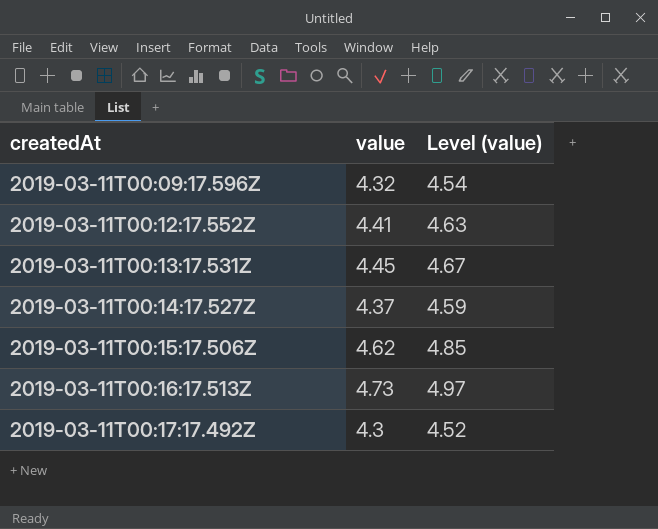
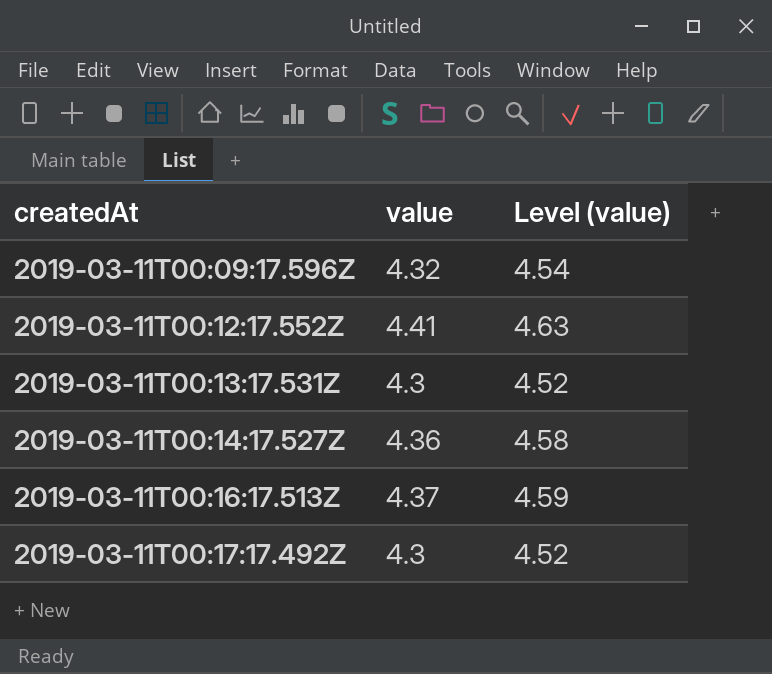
row 2019-03-11T00:15:17.506Z: 4.62 | 4.85 -> none
2019-03-11T00:13:17.531Z | value: 4.45 -> 4.3
2019-03-11T00:13:17.531Z | Level (value): 4.67 -> 4.52
2019-03-11T00:14:17.527Z | value: 4.37 -> 4.36
2019-03-11T00:14:17.527Z | Level (value): 4.59 -> 4.58
2019-03-11T00:16:17.513Z | value: 4.73 -> 4.37
2019-03-11T00:16:17.513Z | Level (value): 4.97 -> 4.59

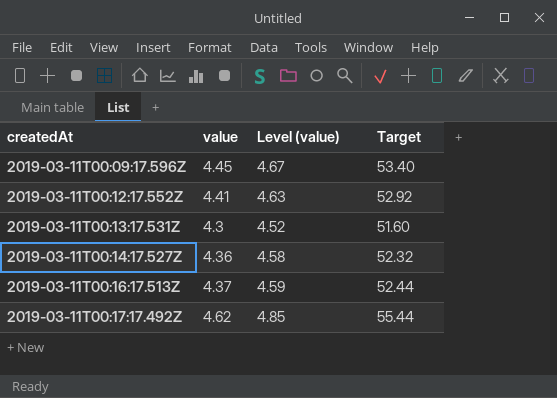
column Target | formula: none -> [value] * 12
2019-03-11T00:09:17.596Z | value: 4.32 -> 4.45
2019-03-11T00:09:17.596Z | Level (value): 4.54 -> 4.67
2019-03-11T00:17:17.492Z | value: 4.3 -> 4.62
2019-03-11T00:17:17.492Z | Level (value): 4.52 -> 4.85

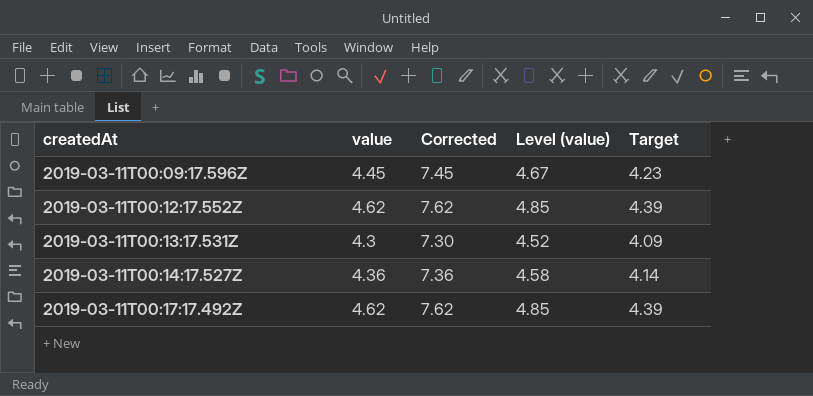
column Corrected | formula: none -> [value] + 3
column Target | formula: [value] * 12 -> [value] * 0.95
row 2019-03-11T00:16:17.513Z: 4.37 | 4.59 | 52.44 -> none
2019-03-11T00:12:17.552Z | value: 4.41 -> 4.62
2019-03-11T00:12:17.552Z | Level (value): 4.63 -> 4.85

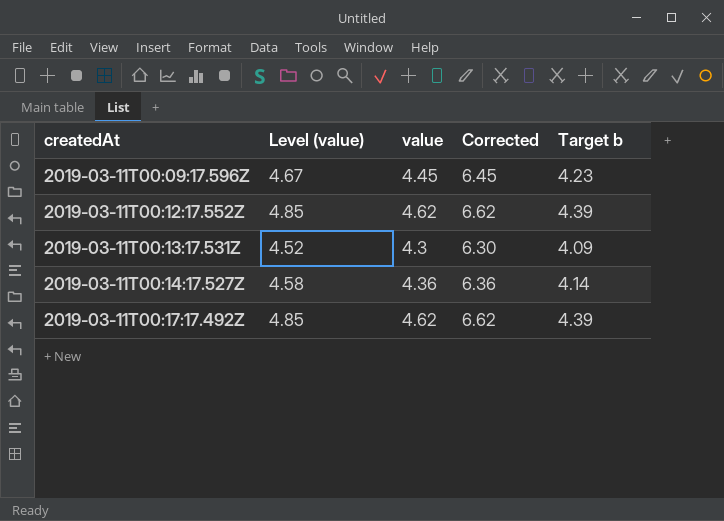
column Level (value) | position: 4 -> 2
column Corrected | formula: [value] + 3 -> [value] + 2
column name: Target -> Target b

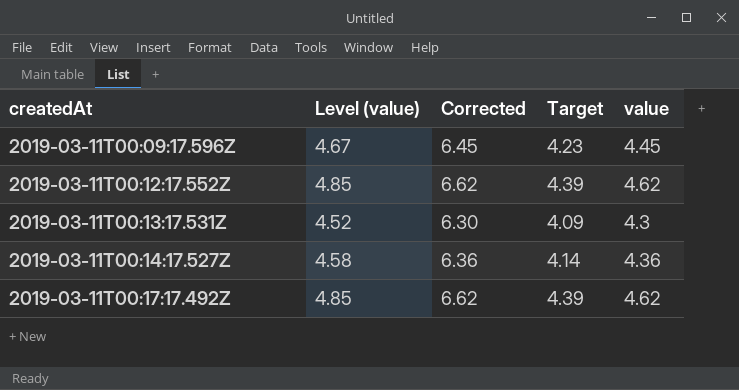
column name: Target b -> Target
column value | position: 3 -> 5

